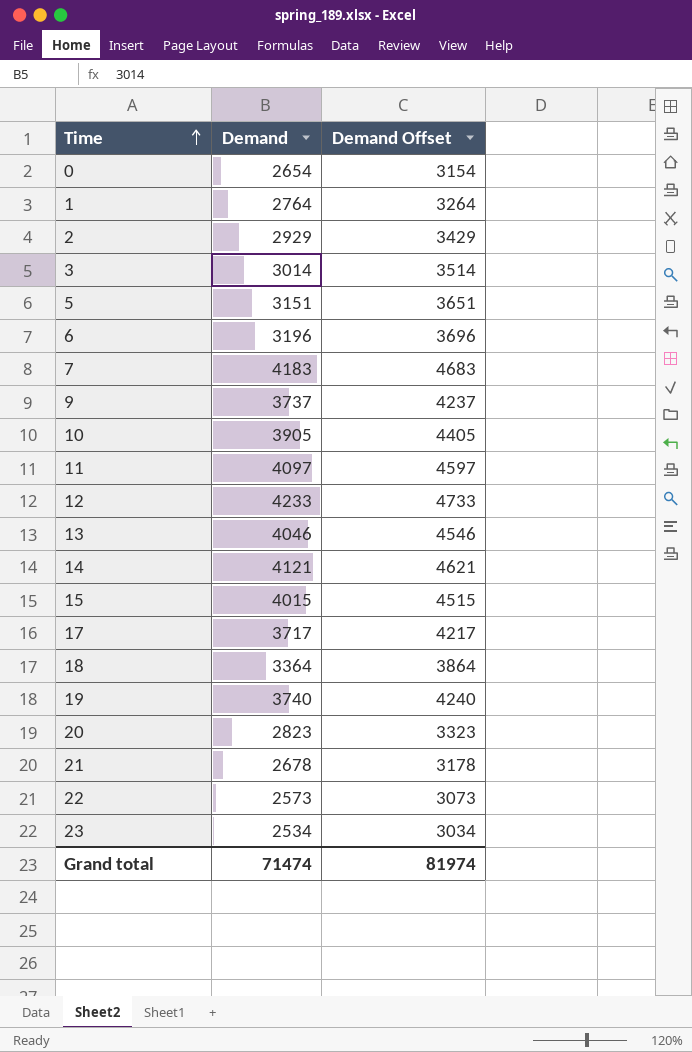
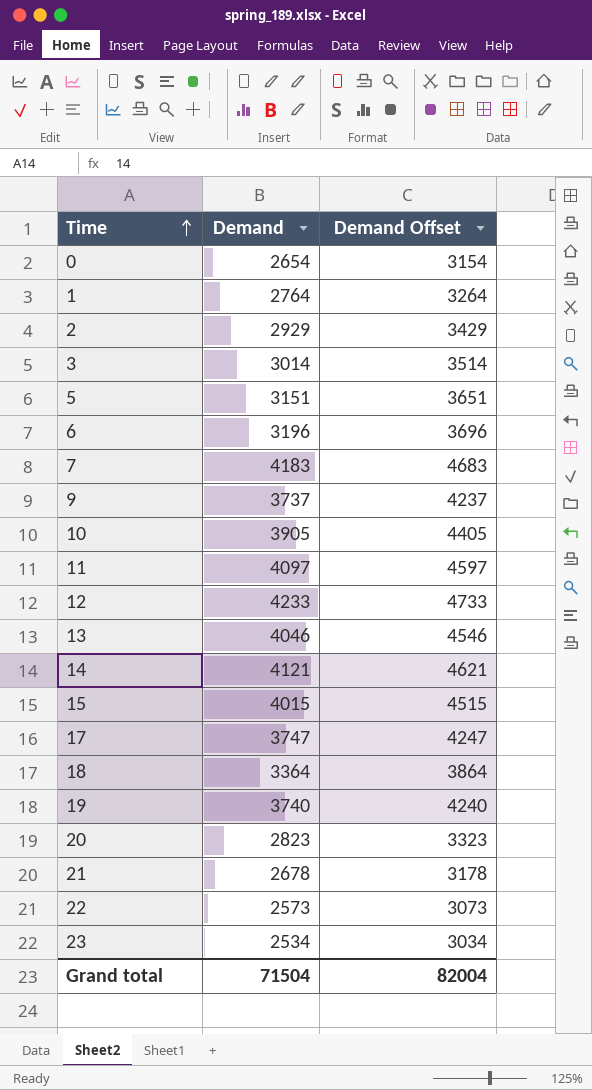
17 | Demand: 3717 -> 3747
17 | Demand Offset: 4217 -> 4247
Grand total | Demand: 71474 -> 71504
Grand total | Demand Offset: 81974 -> 82004

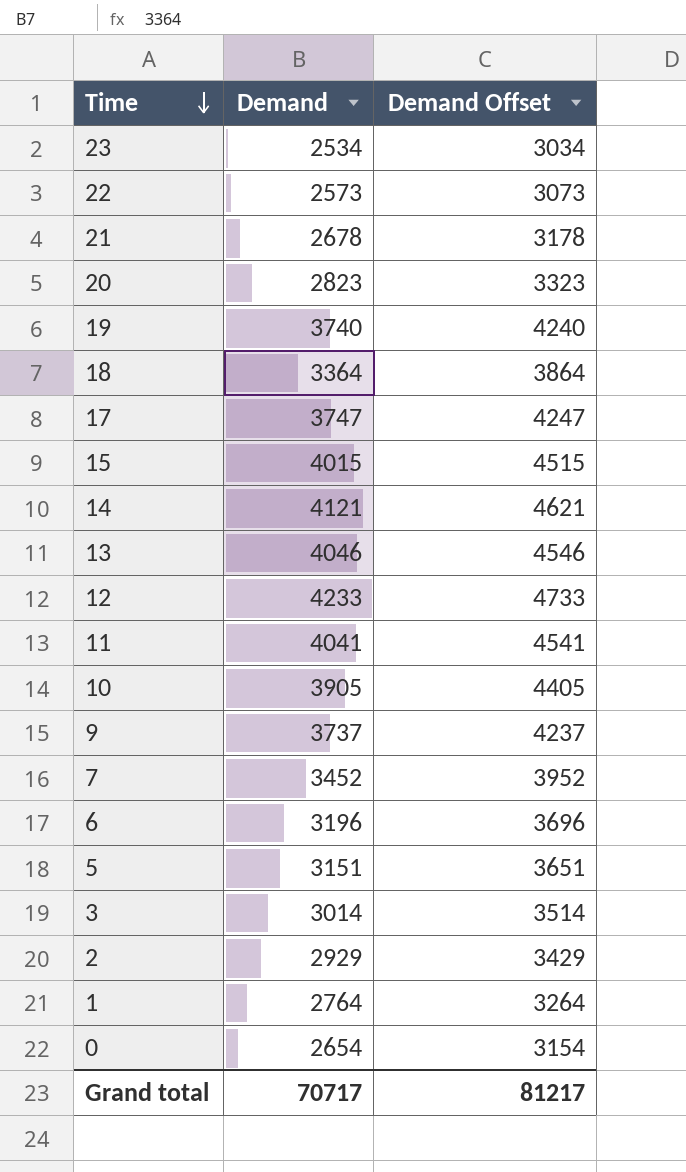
row order: Time ascending -> Time descending
11 | Demand: 4097 -> 4041
11 | Demand Offset: 4597 -> 4541
7 | Demand: 4183 -> 3452
7 | Demand Offset: 4683 -> 3952
Grand total | Demand: 71504 -> 70717
Grand total | Demand Offset: 82004 -> 81217

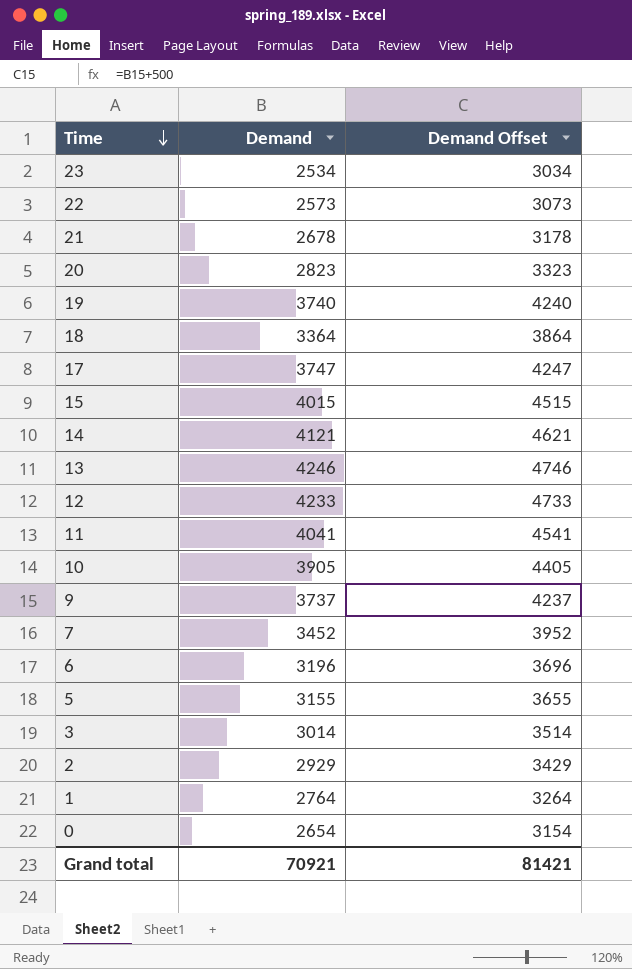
13 | Demand: 4046 -> 4246
13 | Demand Offset: 4546 -> 4746
5 | Demand: 3151 -> 3155
5 | Demand Offset: 3651 -> 3655
Grand total | Demand: 70717 -> 70921
Grand total | Demand Offset: 81217 -> 81421

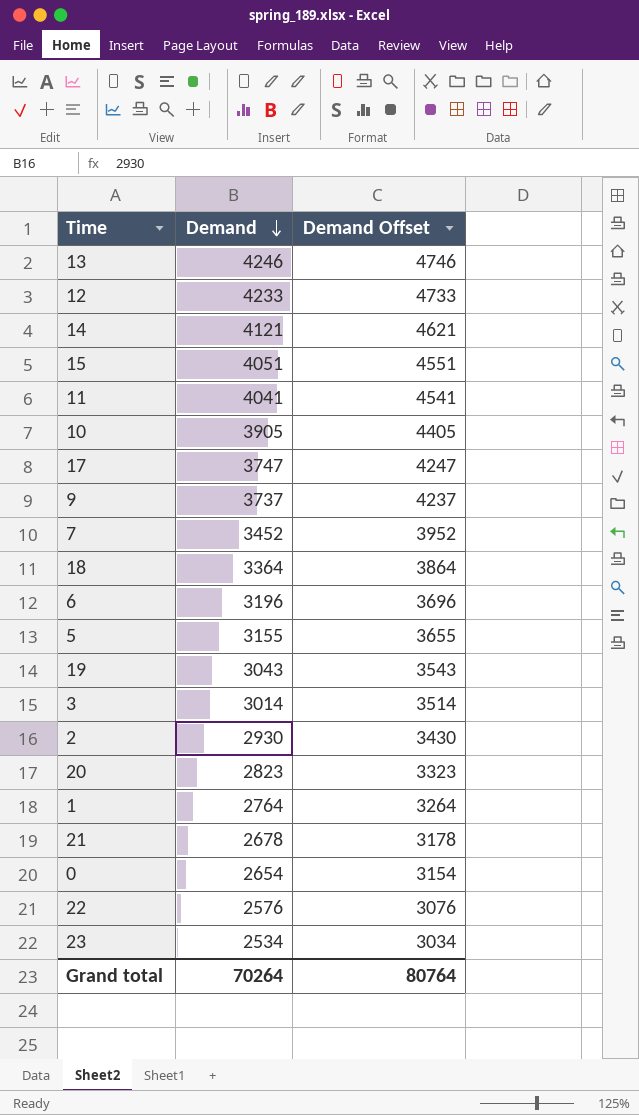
row order: Time descending -> Demand descending
15 | Demand: 4015 -> 4051
15 | Demand Offset: 4515 -> 4551
19 | Demand: 3740 -> 3043
19 | Demand Offset: 4240 -> 3543
2 | Demand: 2929 -> 2930
2 | Demand Offset: 3429 -> 3430
22 | Demand: 2573 -> 2576
22 | Demand Offset: 3073 -> 3076
Grand total | Demand: 70921 -> 70264
Grand total | Demand Offset: 81421 -> 80764

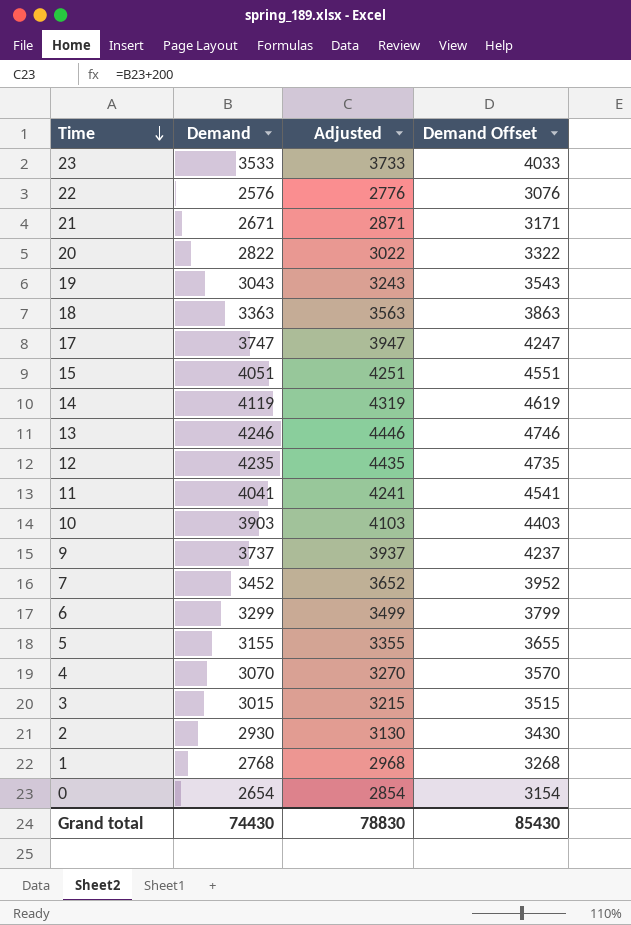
row order: Demand descending -> Time descending
column Adjusted | formula: none -> [Demand] + 200
23 | Demand: 2534 -> 3533
23 | Demand Offset: 3034 -> 4033
21 | Demand: 2678 -> 2671
21 | Demand Offset: 3178 -> 3171
20 | Demand: 2823 -> 2822
20 | Demand Offset: 3323 -> 3322
18 | Demand: 3364 -> 3363
18 | Demand Offset: 3864 -> 3863
14 | Demand: 4121 -> 4119
14 | Demand Offset: 4621 -> 4619
12 | Demand: 4233 -> 4235
12 | Demand Offset: 4733 -> 4735
10 | Demand: 3905 -> 3903
10 | Demand Offset: 4405 -> 4403
6 | Demand: 3196 -> 3299
6 | Demand Offset: 3696 -> 3799
row 4: none -> 3070 | 3270 | 3570
3 | Demand: 3014 -> 3015
3 | Demand Offset: 3514 -> 3515
1 | Demand: 2764 -> 2768
1 | Demand Offset: 3264 -> 3268
Grand total | Demand: 70264 -> 74430
Grand total | Demand Offset: 80764 -> 85430

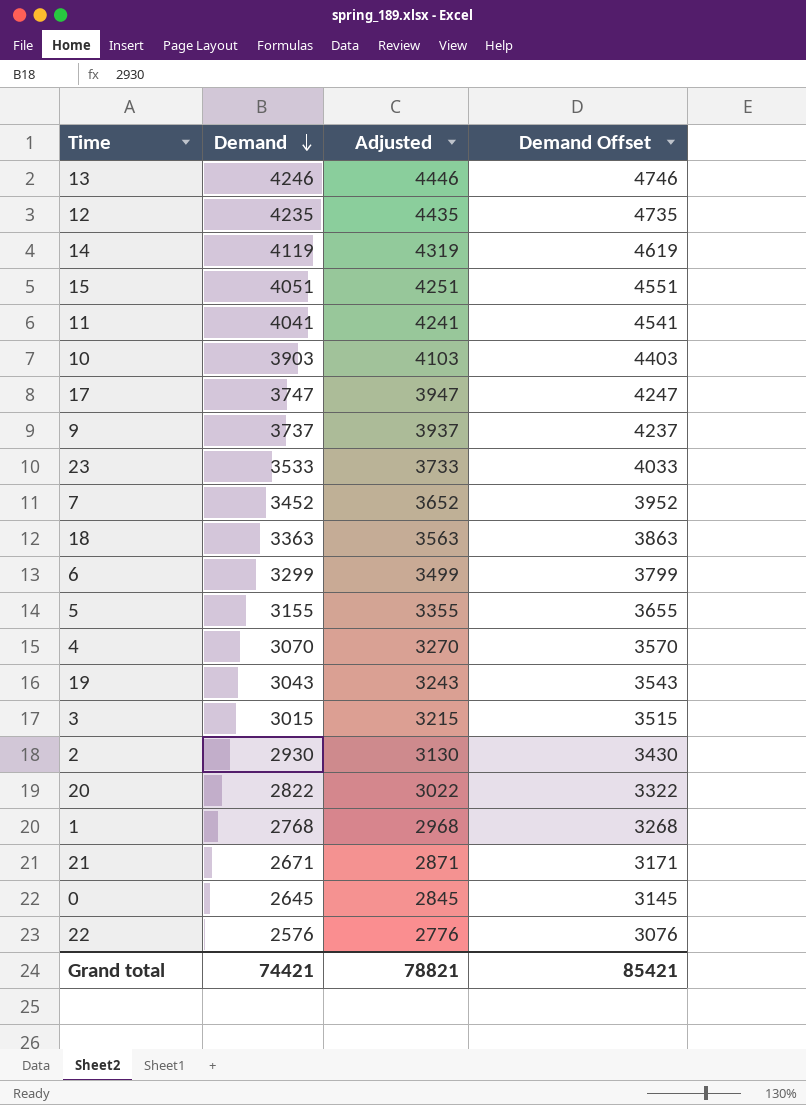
row order: Time descending -> Demand descending
0 | Demand: 2654 -> 2645
0 | Adjusted: 2854 -> 2845
0 | Demand Offset: 3154 -> 3145
Grand total | Demand: 74430 -> 74421
Grand total | Adjusted: 78830 -> 78821
Grand total | Demand Offset: 85430 -> 85421

